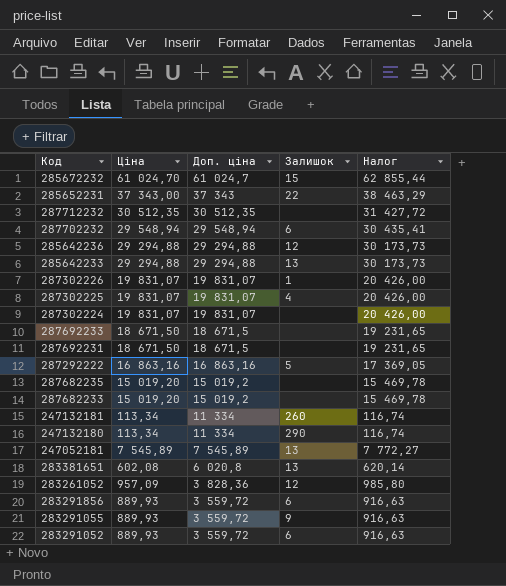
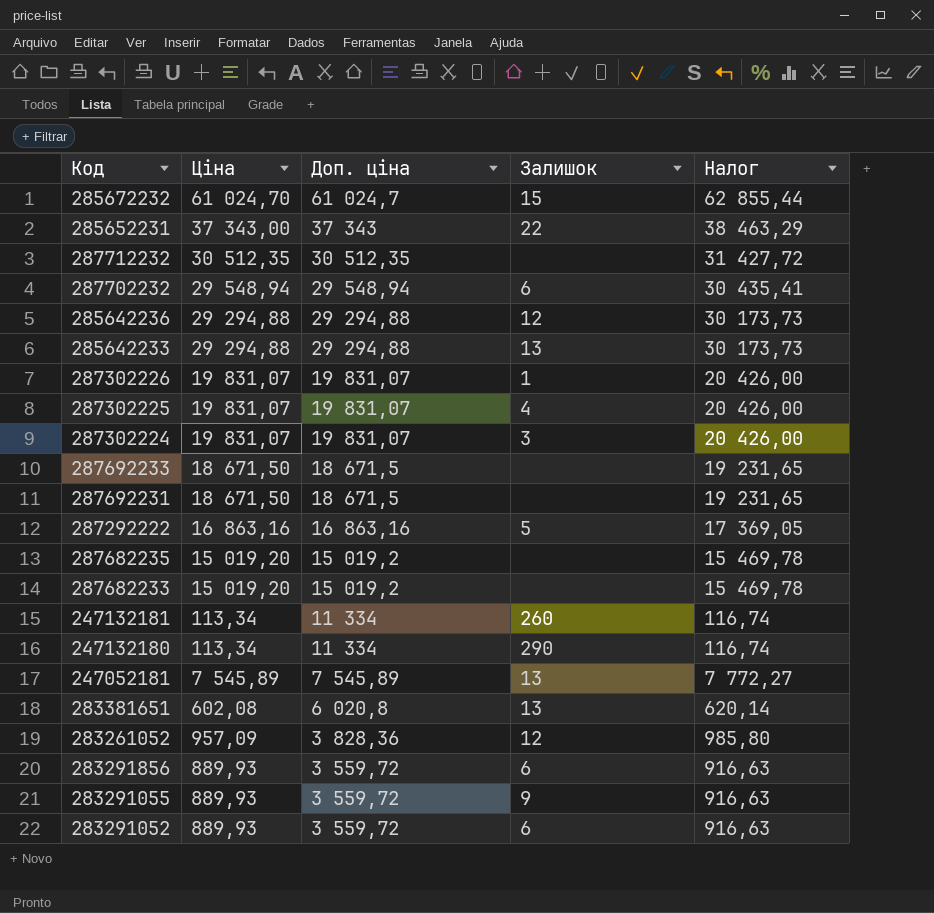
287302224 | Залишок: none -> 3

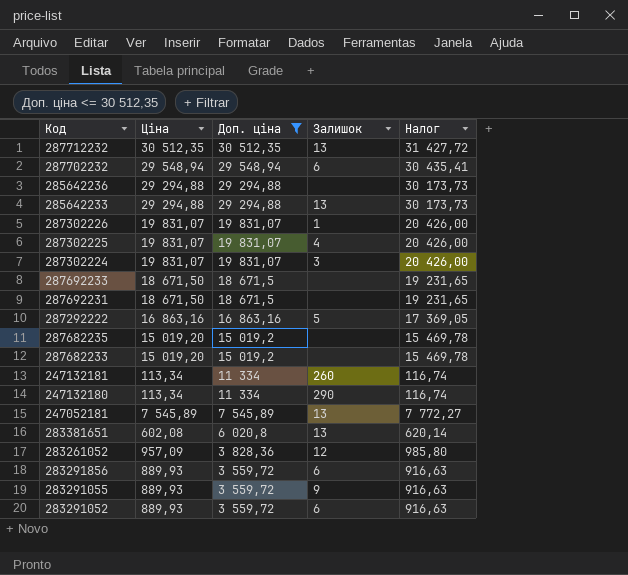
filter: none -> Доп. ціна <= 30 512,35
287712232 | Залишок: none -> 13
285642236 | Залишок: 12 -> none

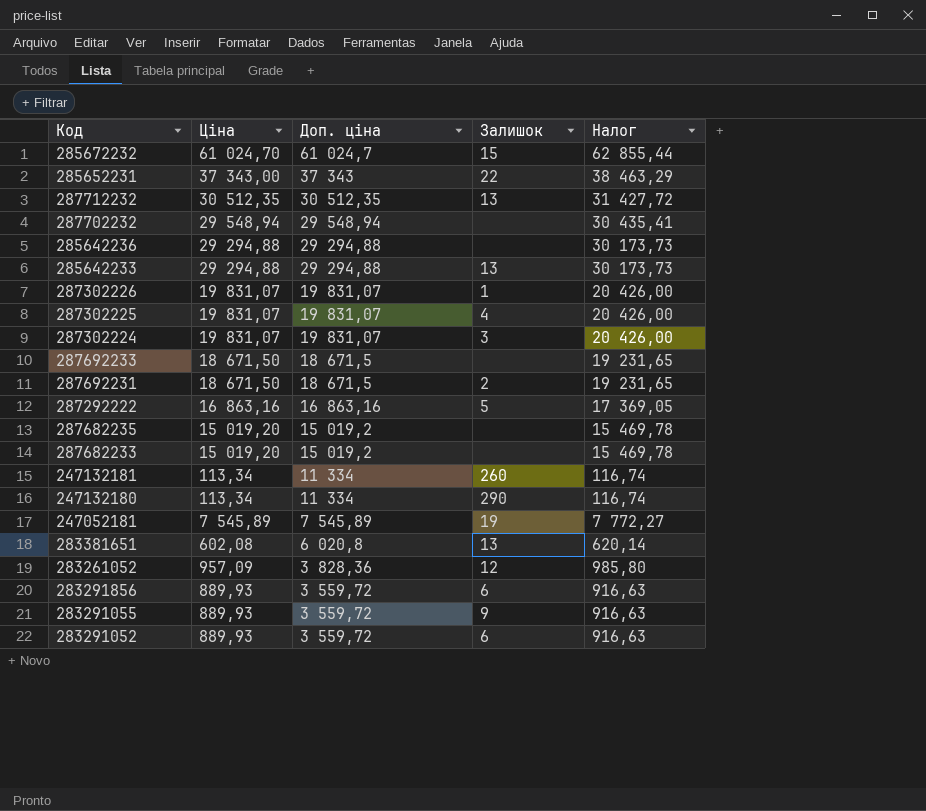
filter: Доп. ціна <= 30 512,35 -> none
287702232 | Залишок: 6 -> none
287692231 | Залишок: none -> 2
247052181 | Залишок: 13 -> 19

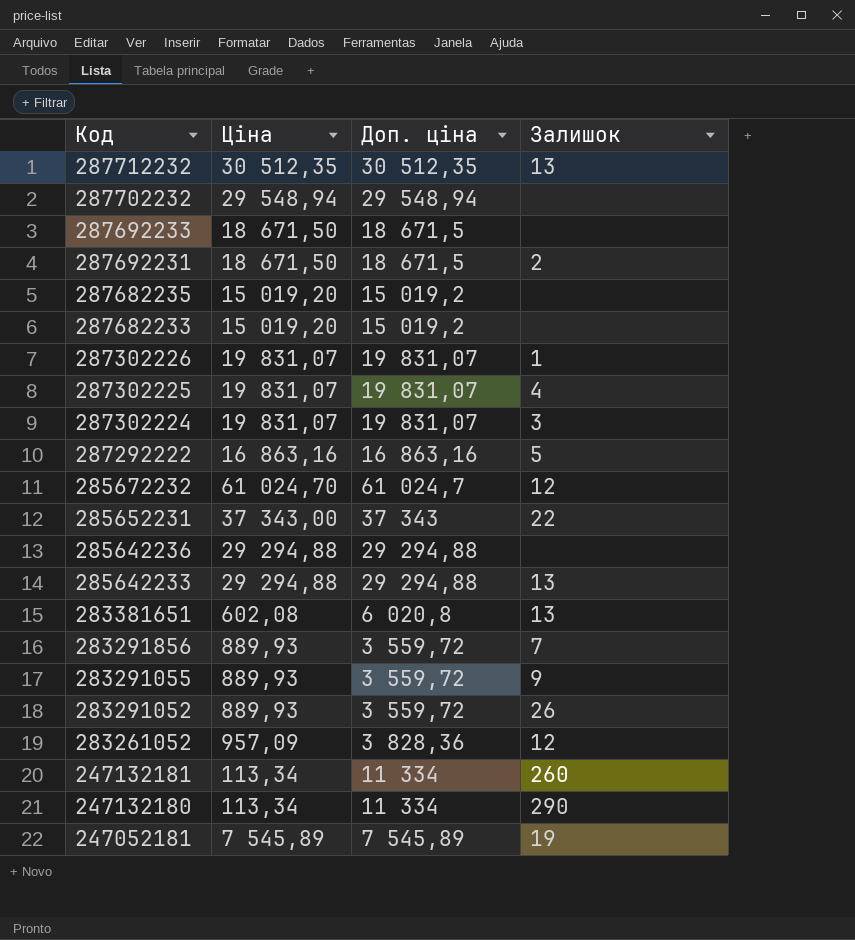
row order: Доп. ціна descending -> Код descending
column Налог | formula: [Ціна] * 1,03 -> none
285672232 | Залишок: 15 -> 12
283291856 | Залишок: 6 -> 7
283291052 | Залишок: 6 -> 26

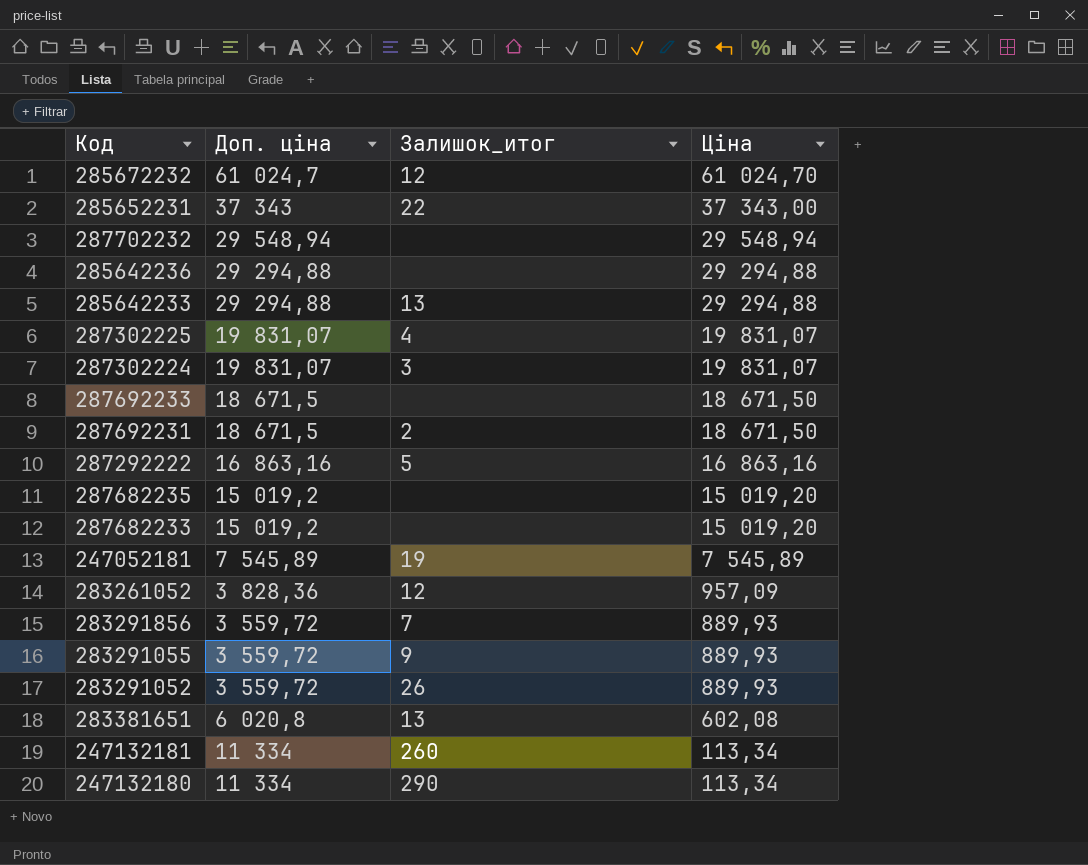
row order: Код descending -> Ціна descending
column name: Залишок -> Залишок_итог
column Ціна | position: 2 -> 4
row 287712232: 30 512,35 | 30 512,35 | 13 -> none
row 287302226: 19 831,07 | 19 831,07 | 1 -> none

